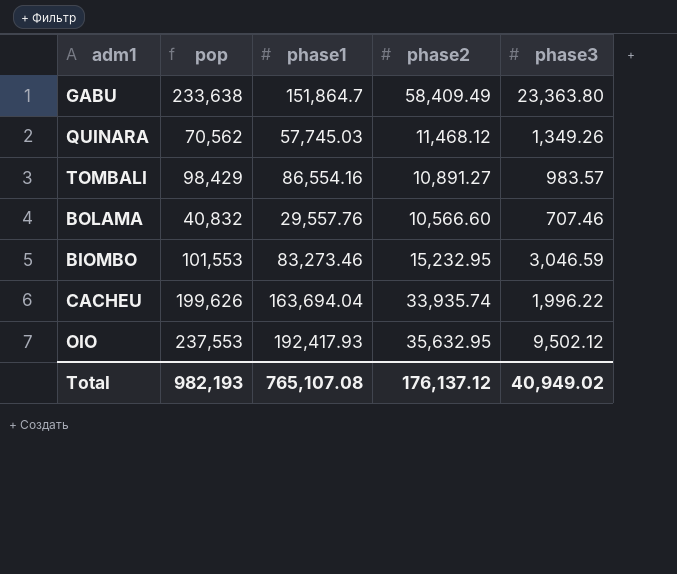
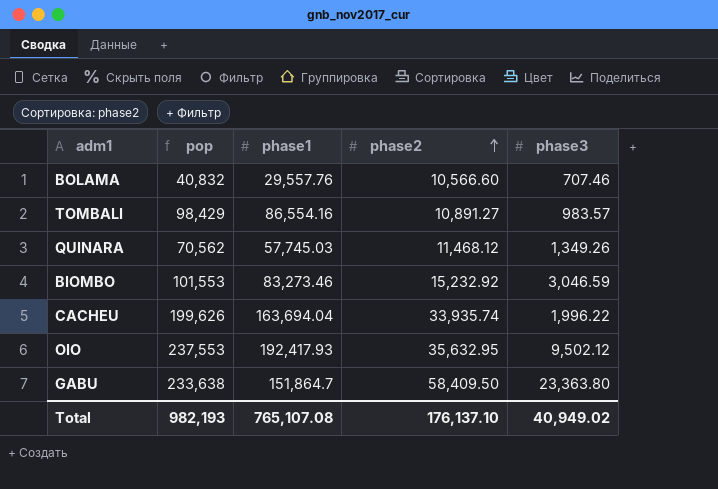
row order: none -> phase2 ascending
BIOMBO | phase2: 15,232.95 -> 15,232.92
GABU | phase2: 58,409.49 -> 58,409.50
Total | phase2: 176,137.12 -> 176,137.10

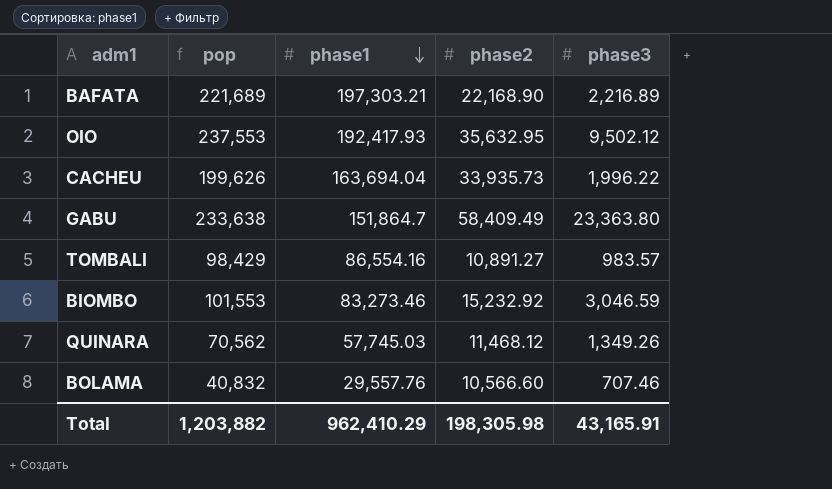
row order: phase2 ascending -> phase1 descending
row BAFATA: none -> 221,689 | 197,303.21 | 22,168.90 | 2,216.89
CACHEU | phase2: 33,935.74 -> 33,935.73
GABU | phase2: 58,409.50 -> 58,409.49
Total | pop: 982,193 -> 1,203,882
Total | phase1: 765,107.08 -> 962,410.29
Total | phase2: 176,137.10 -> 198,305.98
Total | phase3: 40,949.02 -> 43,165.91

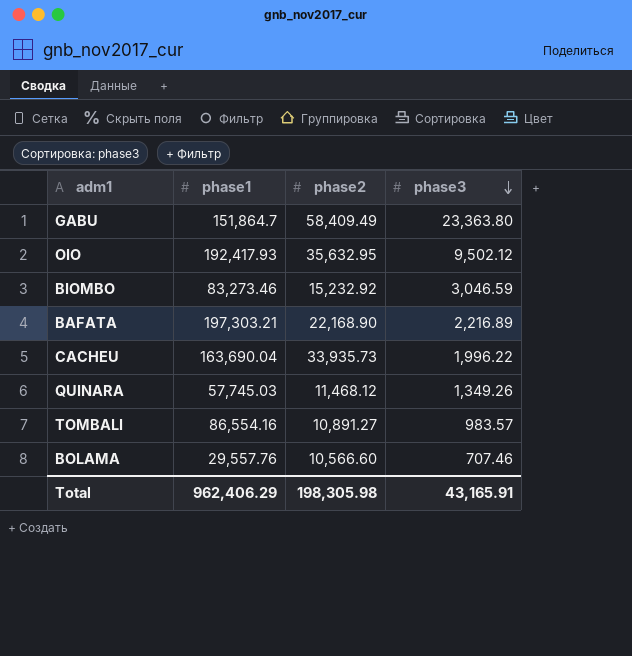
row order: phase1 descending -> phase3 descending
column pop | formula: [phase1] + [phase2] + [phase3] -> none
CACHEU | phase1: 163,694.04 -> 163,690.04
Total | phase1: 962,410.29 -> 962,406.29

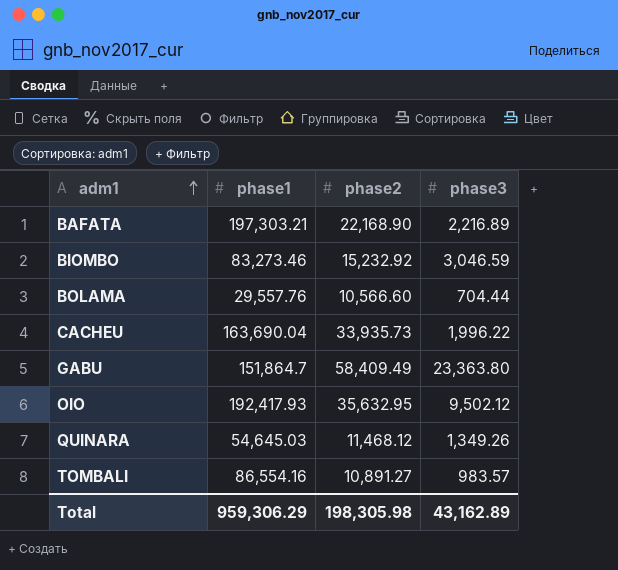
row order: phase3 descending -> adm1 ascending
BOLAMA | phase3: 707.46 -> 704.44
QUINARA | phase1: 57,745.03 -> 54,645.03
Total | phase1: 962,406.29 -> 959,306.29
Total | phase3: 43,165.91 -> 43,162.89

